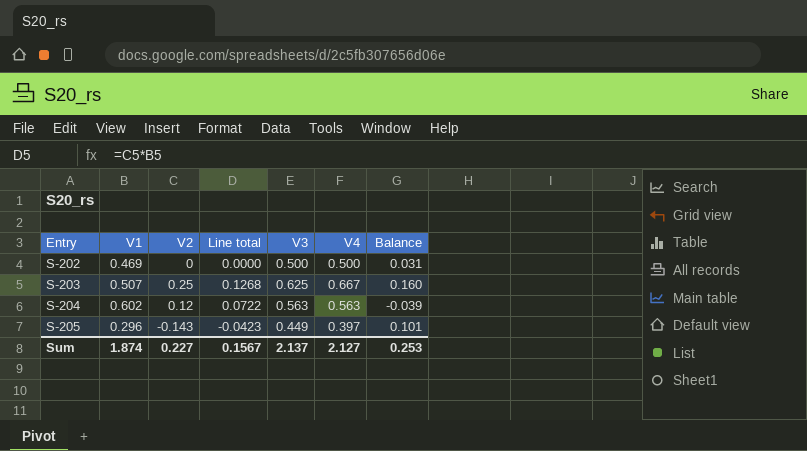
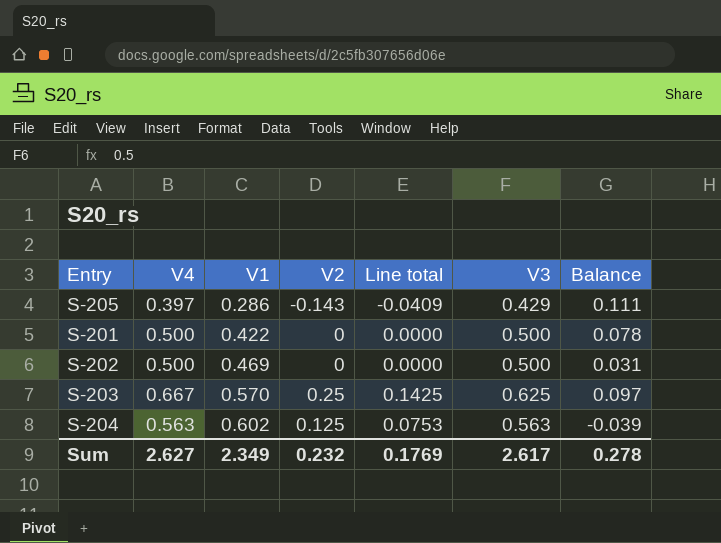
row order: Entry ascending -> V1 ascending
column V4 | position: 6 -> 2
S-205 | V1: 0.296 -> 0.286
S-205 | Line total: -0.0423 -> -0.0409
S-205 | V3: 0.449 -> 0.429
S-205 | Balance: 0.101 -> 0.111
row S-201: none -> 0.500 | 0.422 | 0 | 0.0000 | 0.500 | 0.078
S-203 | V1: 0.507 -> 0.570
S-203 | Line total: 0.1268 -> 0.1425
S-203 | Balance: 0.160 -> 0.097
S-204 | V2: 0.12 -> 0.125
S-204 | Line total: 0.0722 -> 0.0753
Sum | V4: 2.127 -> 2.627
Sum | V1: 1.874 -> 2.349
Sum | V2: 0.227 -> 0.232
Sum | Line total: 0.1567 -> 0.1769
Sum | V3: 2.137 -> 2.617
Sum | Balance: 0.253 -> 0.278

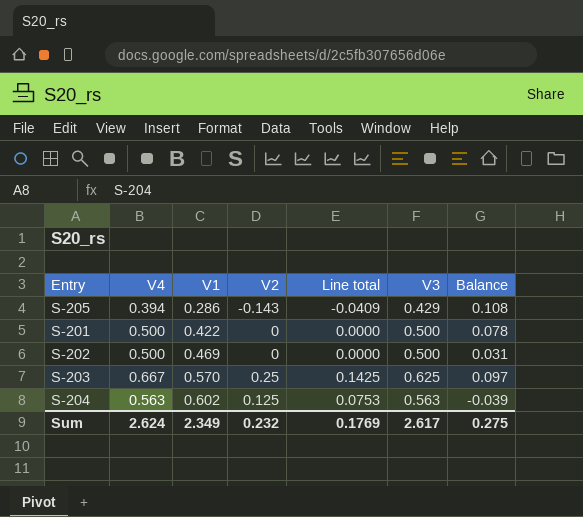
S-205 | V4: 0.397 -> 0.394
S-205 | Balance: 0.111 -> 0.108
Sum | V4: 2.627 -> 2.624
Sum | Balance: 0.278 -> 0.275

